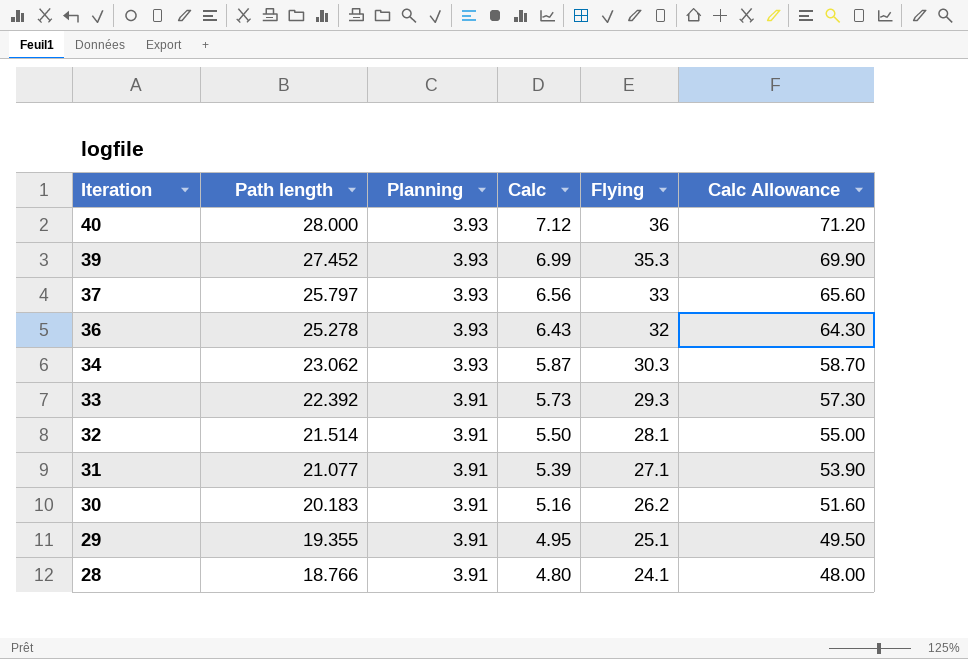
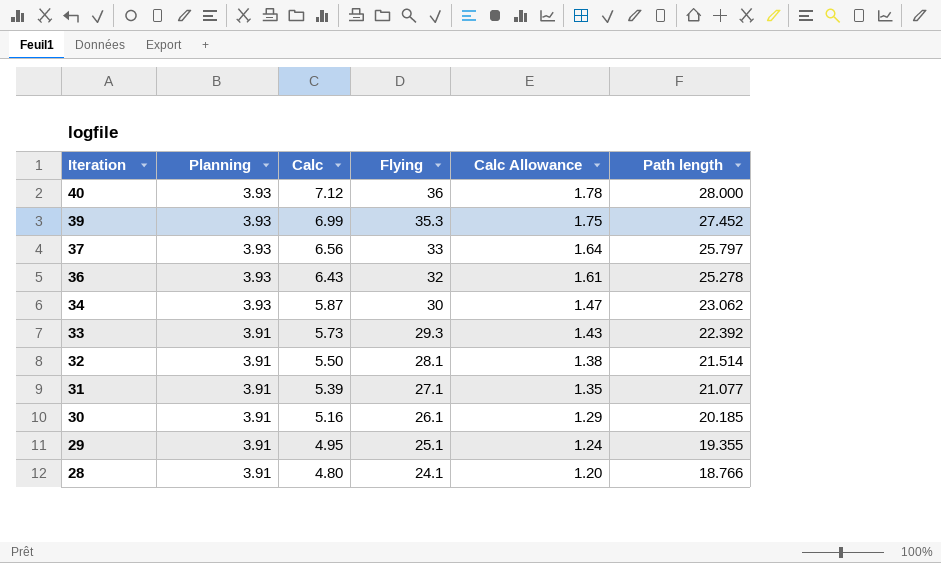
column Calc Allowance | formula: [Calc] * 10 -> [Calc] * 0.25
column Path length | position: 2 -> 6
34 | Flying: 30.3 -> 30
30 | Flying: 26.2 -> 26.1
30 | Path length: 20.183 -> 20.185

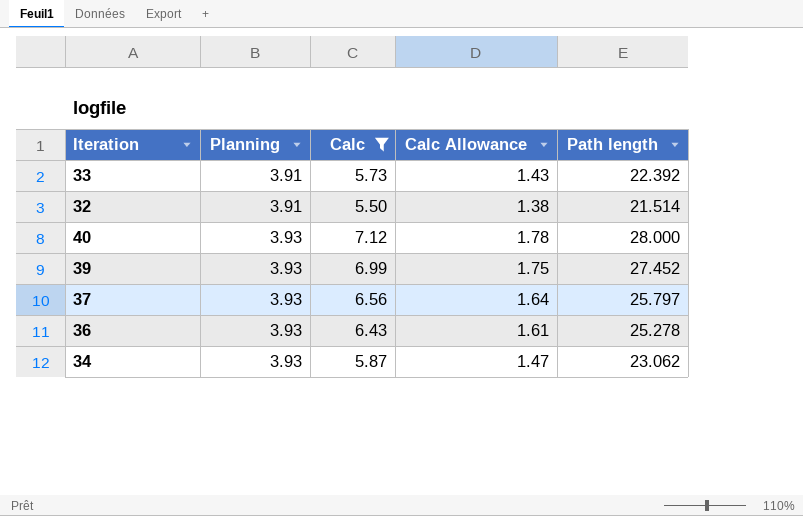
filter: none -> Calc >= 5.50
row order: Iteration descending -> Planning ascending
column Flying | position: 4 -> none

